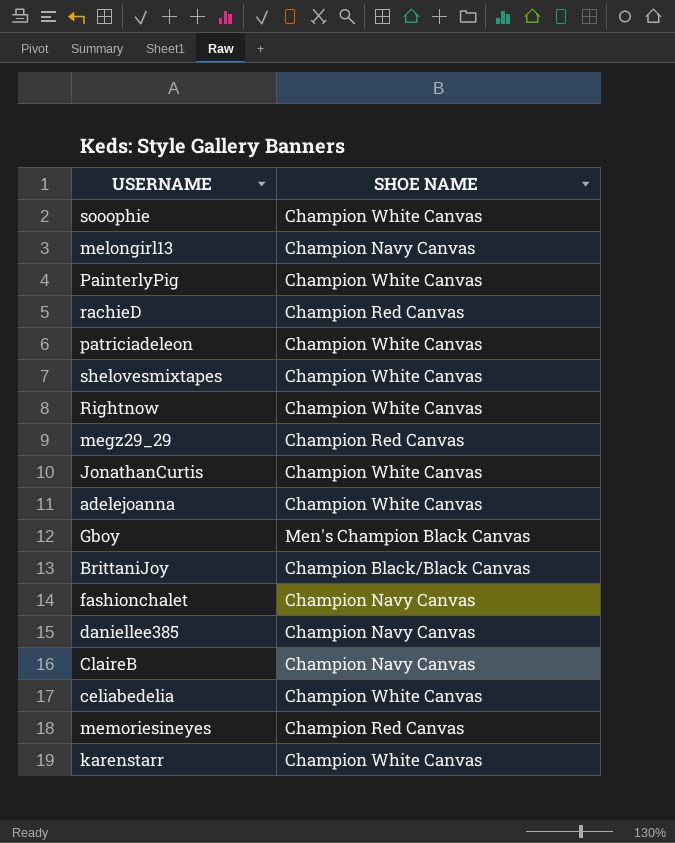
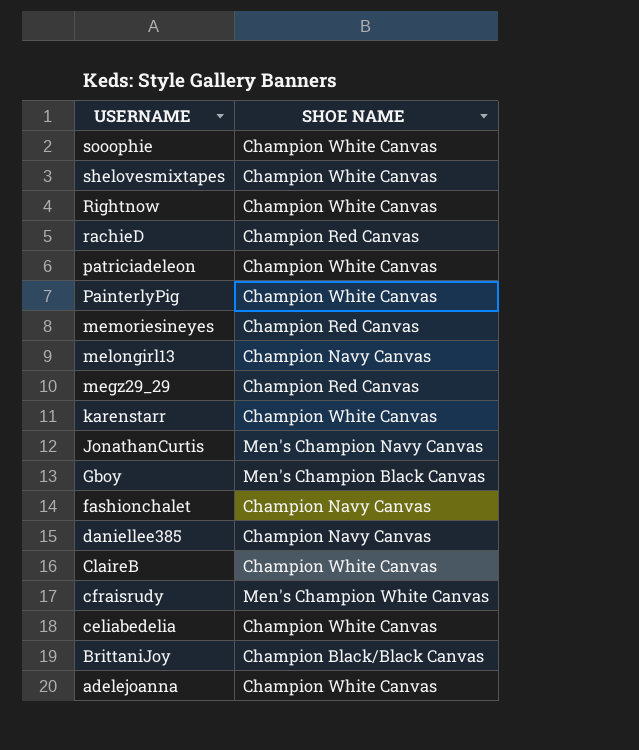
row order: none -> USERNAME descending
JonathanCurtis | SHOE NAME: Champion White Canvas -> Men's Champion Navy Canvas
ClaireB | SHOE NAME: Champion Navy Canvas -> Champion White Canvas
row cfraisrudy: none -> Men's Champion White Canvas

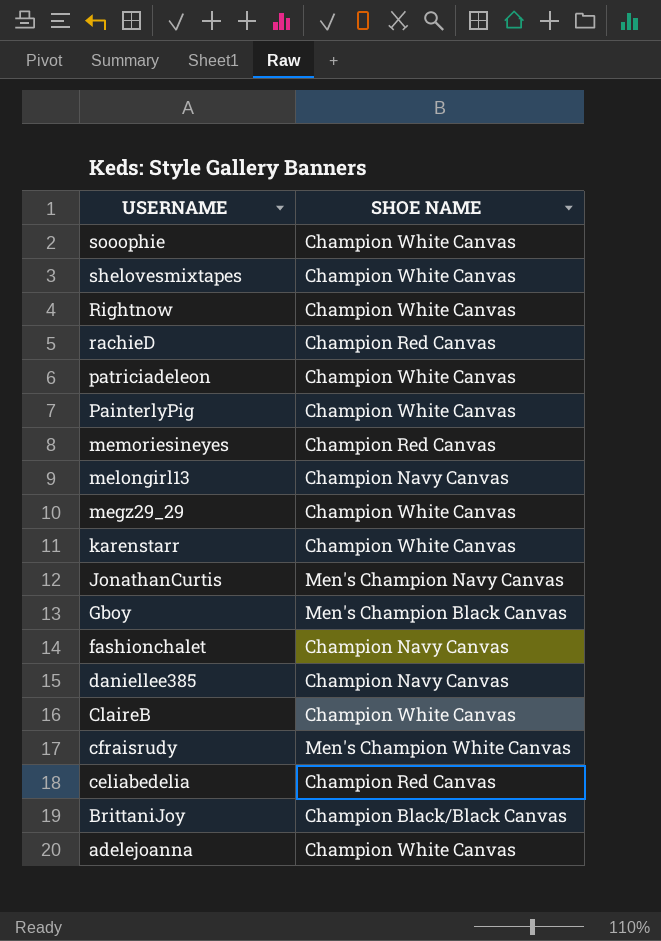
megz29_29 | SHOE NAME: Champion Red Canvas -> Champion White Canvas
celiabedelia | SHOE NAME: Champion White Canvas -> Champion Red Canvas

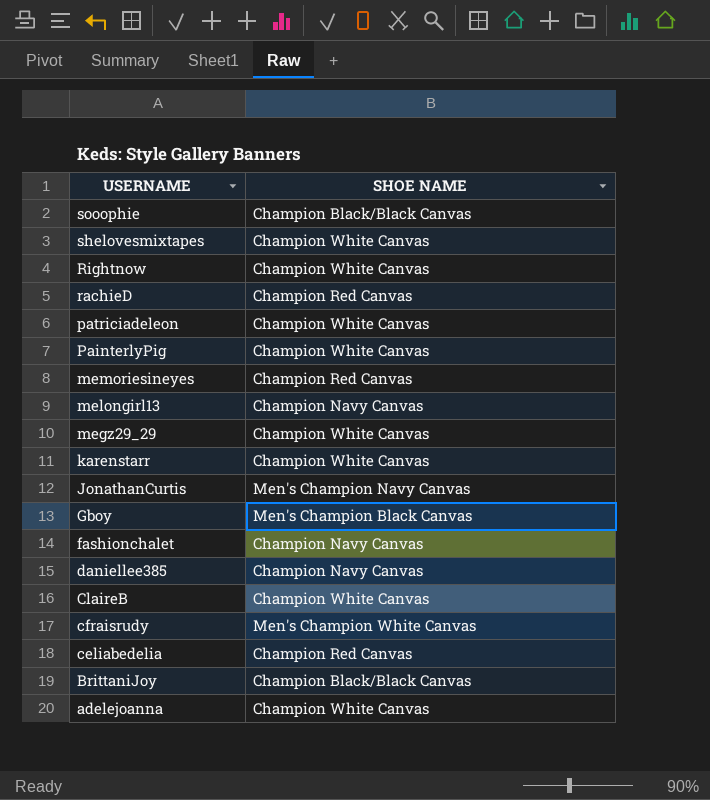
sooophie | SHOE NAME: Champion White Canvas -> Champion Black/Black Canvas

